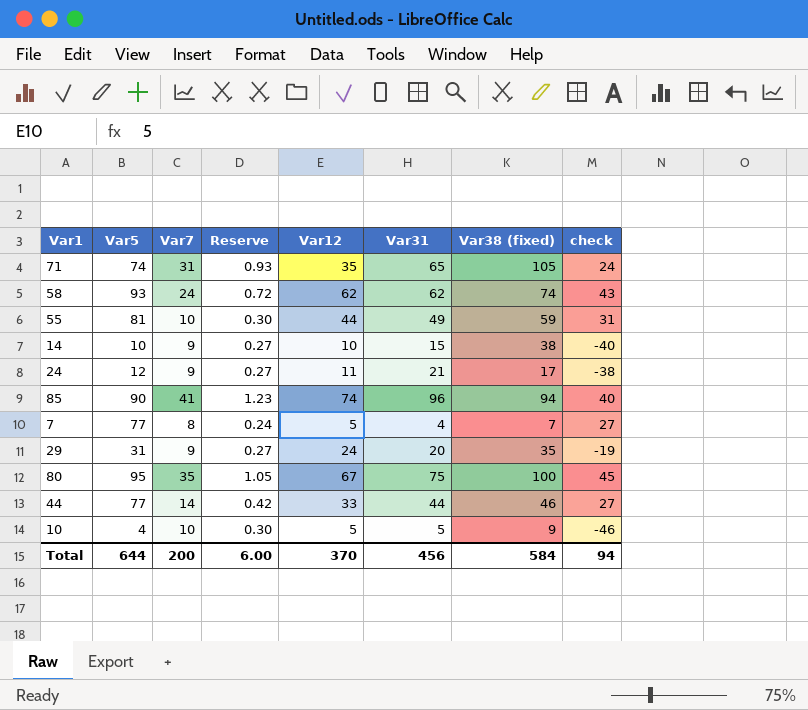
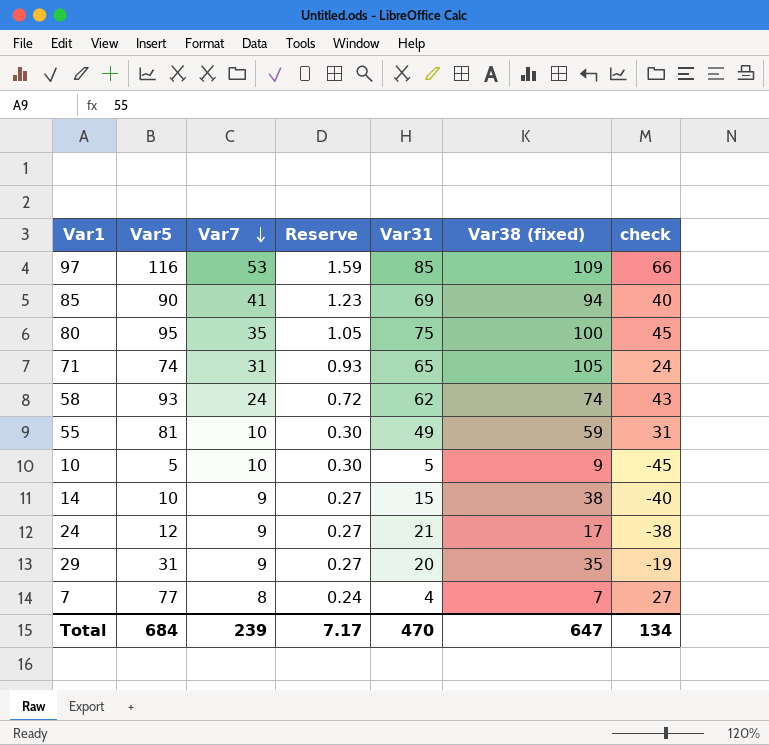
row order: none -> Var7 descending
column Var12 | position: 5 -> none
row 44: 77 | 14 | 0.42 | 33 | 44 | 46 | 27 -> none
row 97: none -> 116 | 53 | 1.59 | 85 | 109 | 66
85 | Var31: 96 -> 69
10 | Var5: 4 -> 5
10 | check: -46 -> -45
Total | Var5: 644 -> 684
Total | Var7: 200 -> 239
Total | Reserve: 6.00 -> 7.17
Total | Var31: 456 -> 470
Total | Var38 (fixed): 584 -> 647
Total | check: 94 -> 134

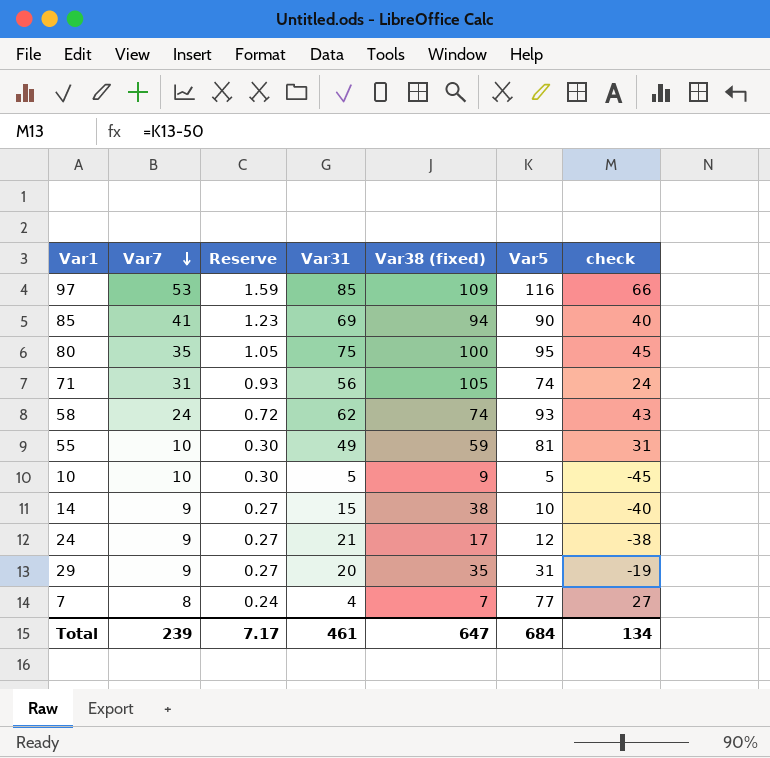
column Var5 | position: 2 -> 6
71 | Var31: 65 -> 56
Total | Var31: 470 -> 461

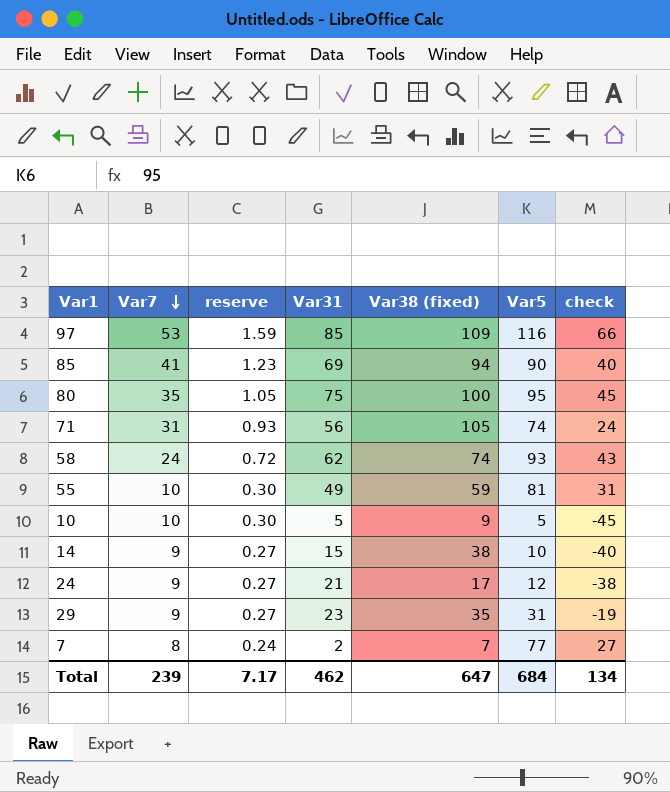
column name: Reserve -> reserve
29 | Var31: 20 -> 23
7 | Var31: 4 -> 2
Total | Var31: 461 -> 462

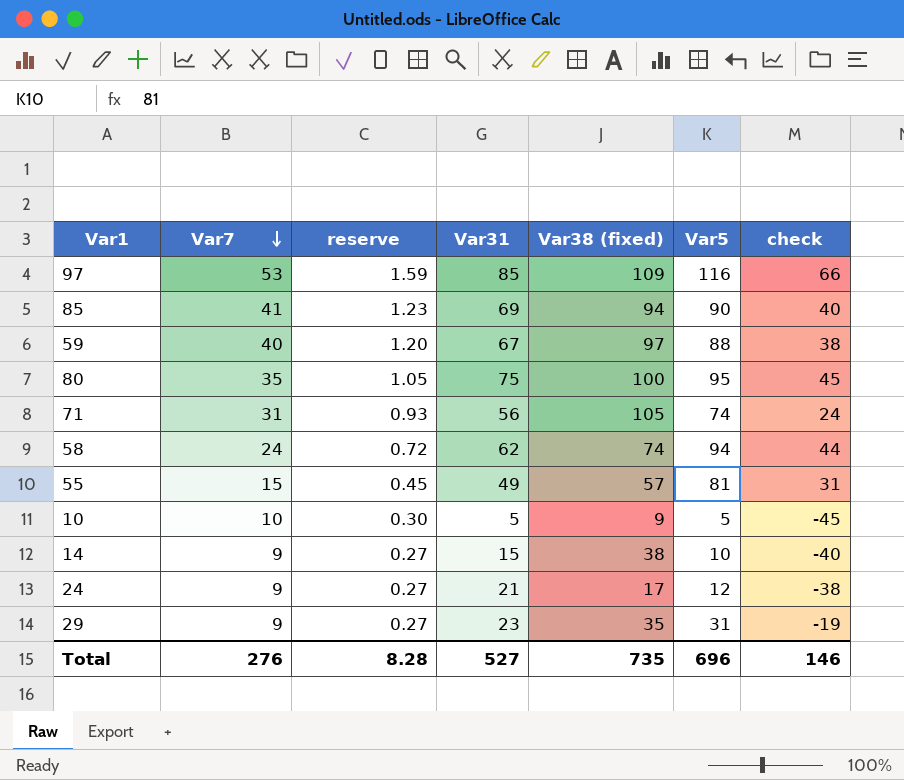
row 7: 8 | 0.24 | 2 | 7 | 77 | 27 -> none
row 59: none -> 40 | 1.20 | 67 | 97 | 88 | 38
58 | Var5: 93 -> 94
58 | check: 43 -> 44
55 | Var7: 10 -> 15
55 | reserve: 0.30 -> 0.45
55 | Var38 (fixed): 59 -> 57
Total | Var7: 239 -> 276
Total | reserve: 7.17 -> 8.28
Total | Var31: 462 -> 527
Total | Var38 (fixed): 647 -> 735
Total | Var5: 684 -> 696
Total | check: 134 -> 146

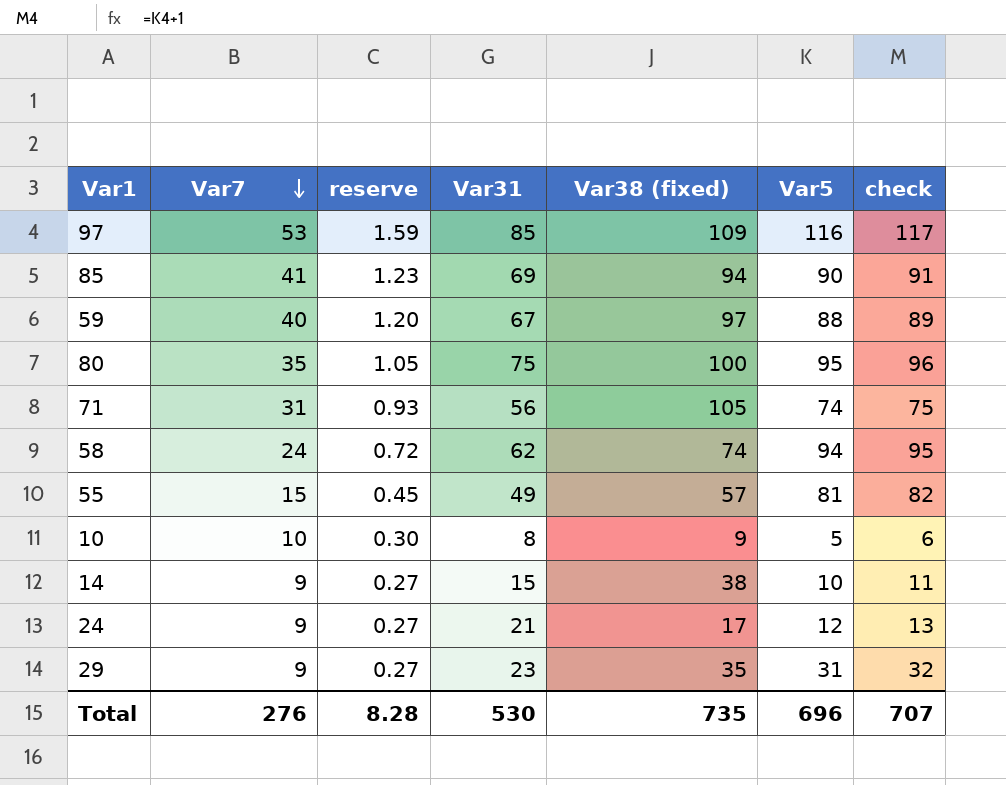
column check | formula: [Var5] - 50 -> [Var5] + 1
10 | Var31: 5 -> 8
Total | Var31: 527 -> 530
Total | check: 146 -> 707

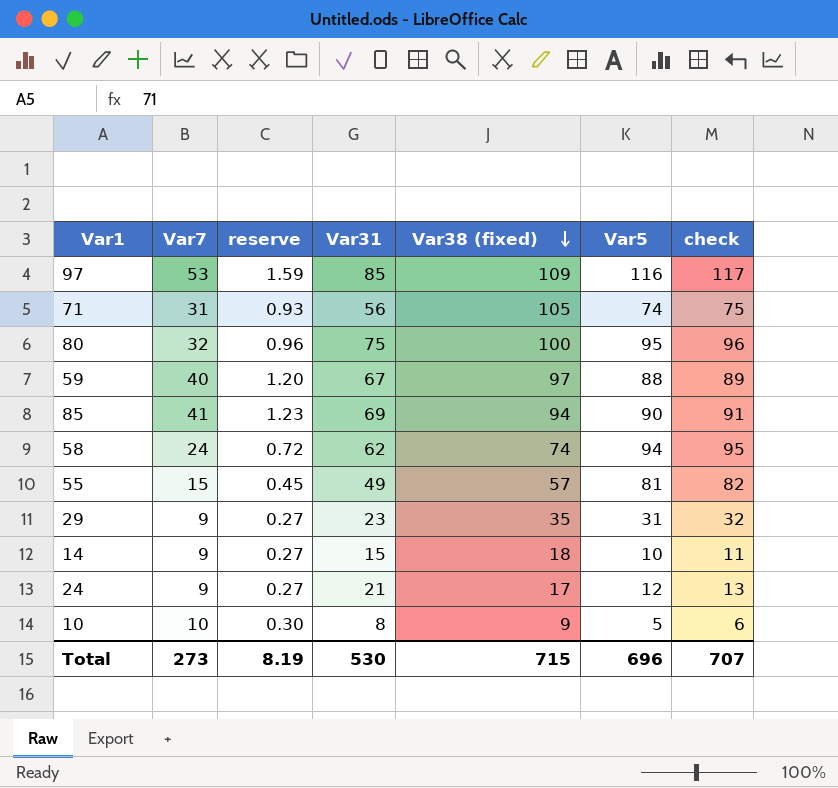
row order: Var7 descending -> Var38 (fixed) descending
80 | Var7: 35 -> 32
80 | reserve: 1.05 -> 0.96
14 | Var38 (fixed): 38 -> 18
Total | Var7: 276 -> 273
Total | reserve: 8.28 -> 8.19
Total | Var38 (fixed): 735 -> 715

